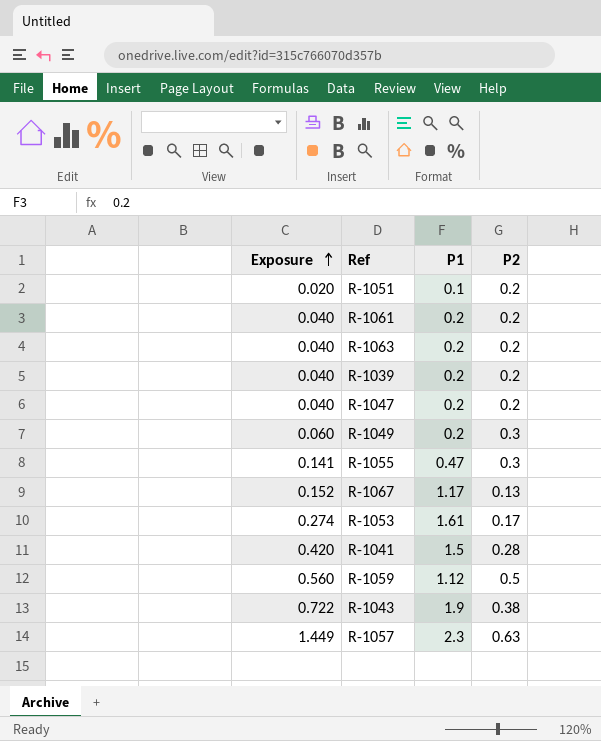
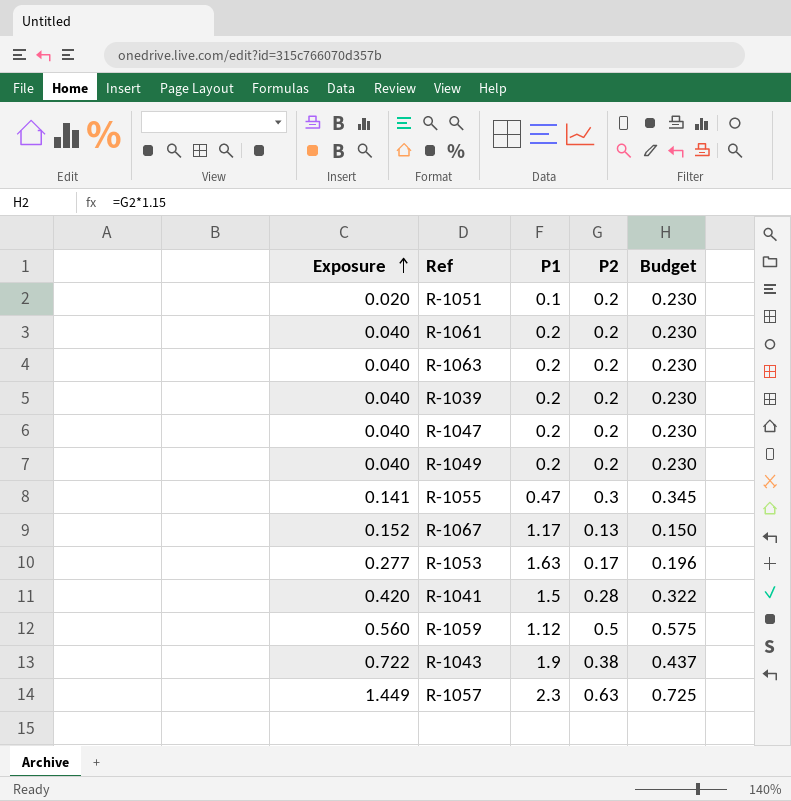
column Budget | formula: none -> [P2] * 1.15
R-1049 | Exposure: 0.060 -> 0.040
R-1049 | P2: 0.3 -> 0.2
R-1053 | Exposure: 0.274 -> 0.277
R-1053 | P1: 1.61 -> 1.63

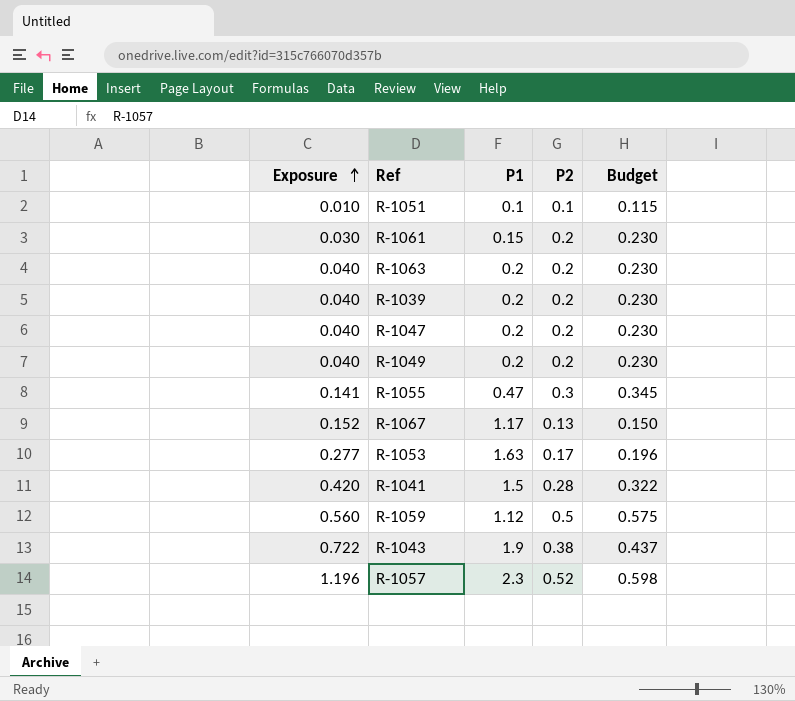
R-1051 | Exposure: 0.020 -> 0.010
R-1051 | P2: 0.2 -> 0.1
R-1051 | Budget: 0.230 -> 0.115
R-1061 | Exposure: 0.040 -> 0.030
R-1061 | P1: 0.2 -> 0.15
R-1057 | Exposure: 1.449 -> 1.196
R-1057 | P2: 0.63 -> 0.52
R-1057 | Budget: 0.725 -> 0.598

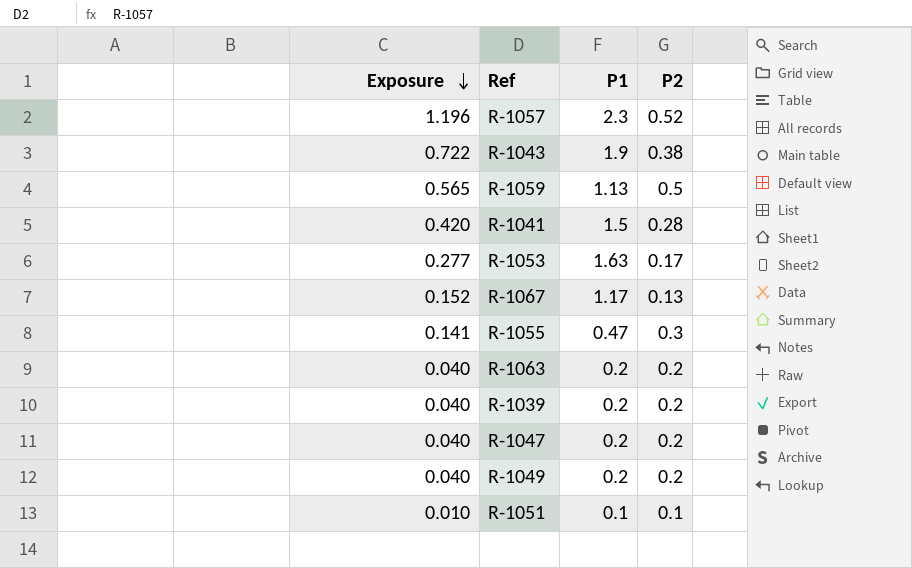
row order: Exposure ascending -> Exposure descending
column Budget | formula: [P2] * 1.15 -> none
row R-1061: 0.030 | 0.15 | 0.2 | 0.230 -> none
R-1059 | Exposure: 0.560 -> 0.565
R-1059 | P1: 1.12 -> 1.13

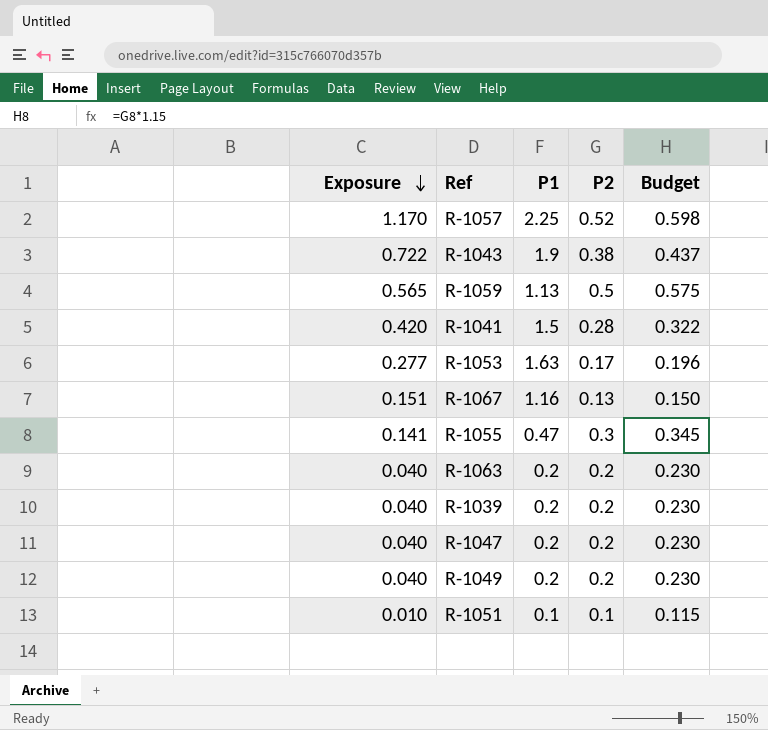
column Budget | formula: none -> [P2] * 1.15
R-1057 | Exposure: 1.196 -> 1.170
R-1057 | P1: 2.3 -> 2.25
R-1067 | Exposure: 0.152 -> 0.151
R-1067 | P1: 1.17 -> 1.16

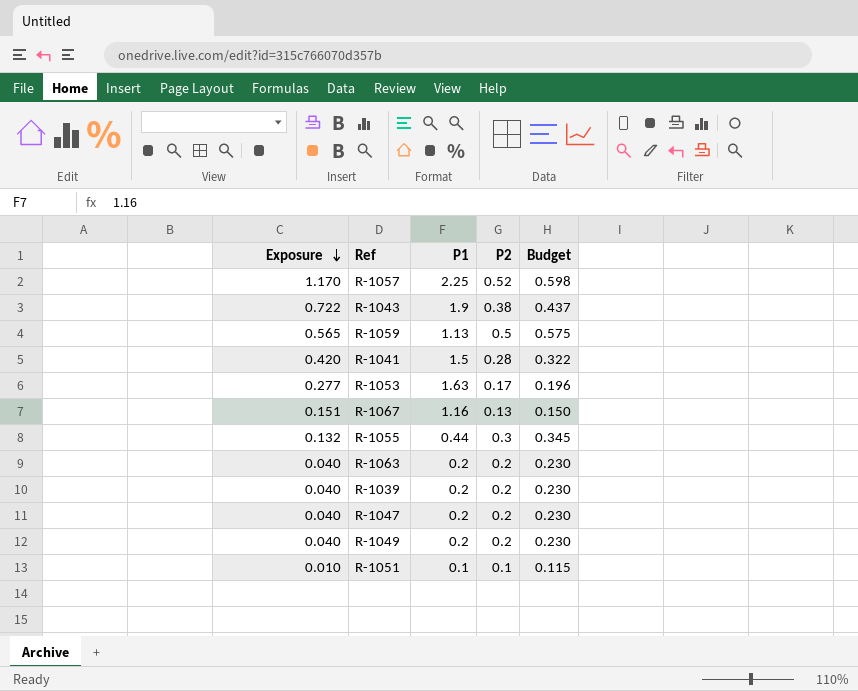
R-1055 | Exposure: 0.141 -> 0.132
R-1055 | P1: 0.47 -> 0.44

